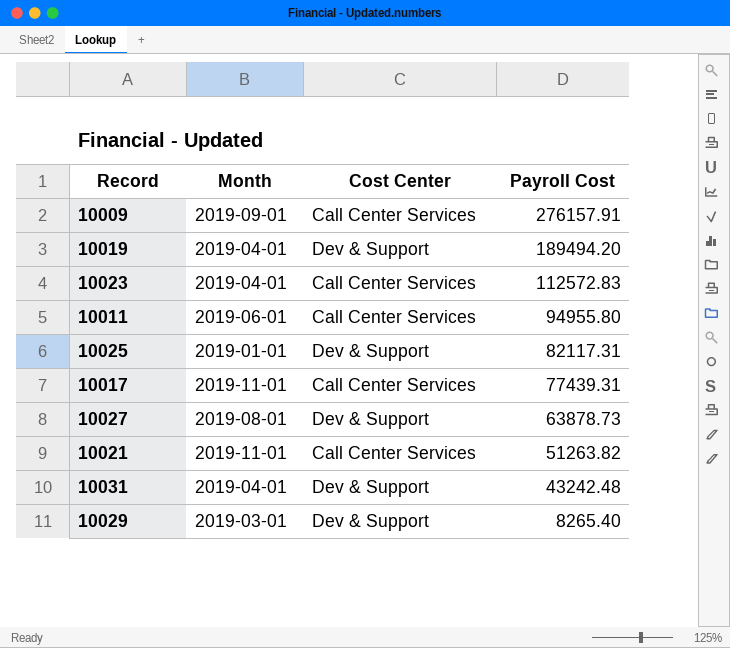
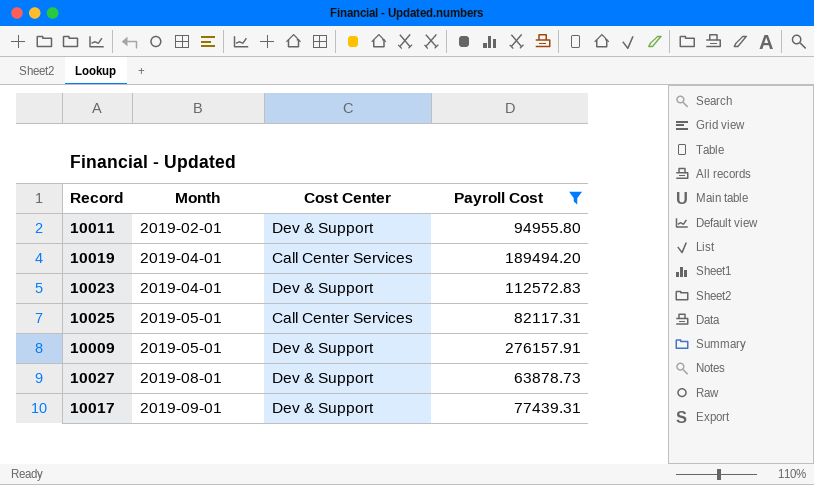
filter: none -> Payroll Cost >= 63878.73
row order: Payroll Cost descending -> Month ascending
10011 | Month: 2019-06-01 -> 2019-02-01
10011 | Cost Center: Call Center Services -> Dev & Support
10019 | Cost Center: Dev & Support -> Call Center Services
10023 | Cost Center: Call Center Services -> Dev & Support
10025 | Month: 2019-01-01 -> 2019-05-01
10025 | Cost Center: Dev & Support -> Call Center Services
10009 | Month: 2019-09-01 -> 2019-05-01
10009 | Cost Center: Call Center Services -> Dev & Support
10017 | Month: 2019-11-01 -> 2019-09-01
10017 | Cost Center: Call Center Services -> Dev & Support

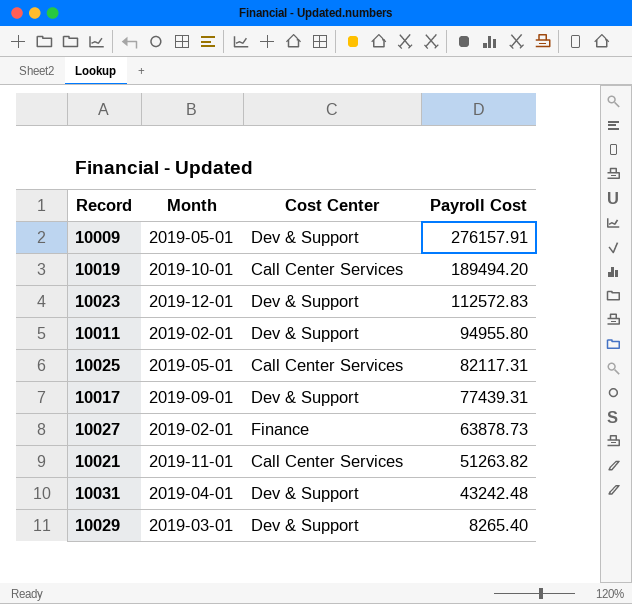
filter: Payroll Cost >= 63878.73 -> none
row order: Month ascending -> Payroll Cost descending
10019 | Month: 2019-04-01 -> 2019-10-01
10023 | Month: 2019-04-01 -> 2019-12-01
10027 | Month: 2019-08-01 -> 2019-02-01
10027 | Cost Center: Dev & Support -> Finance

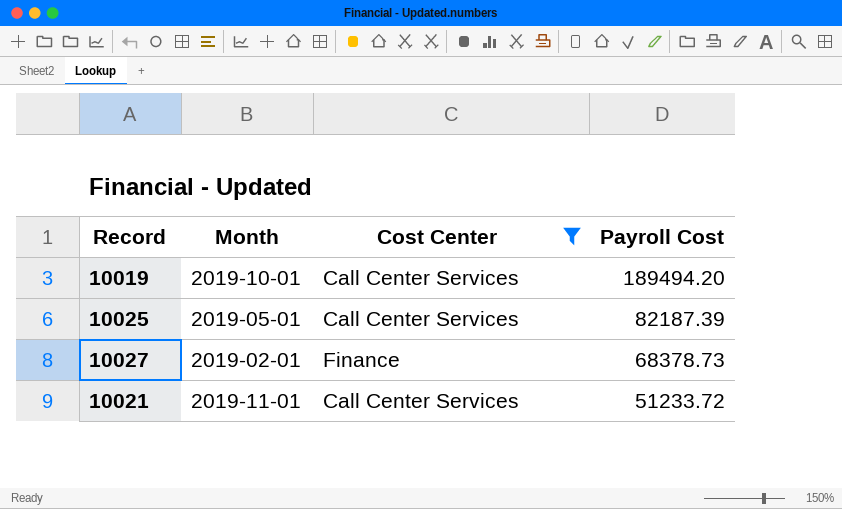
filter: none -> Cost Center != Dev & Support
10025 | Payroll Cost: 82117.31 -> 82187.39
10027 | Payroll Cost: 63878.73 -> 68378.73
10021 | Payroll Cost: 51263.82 -> 51233.72

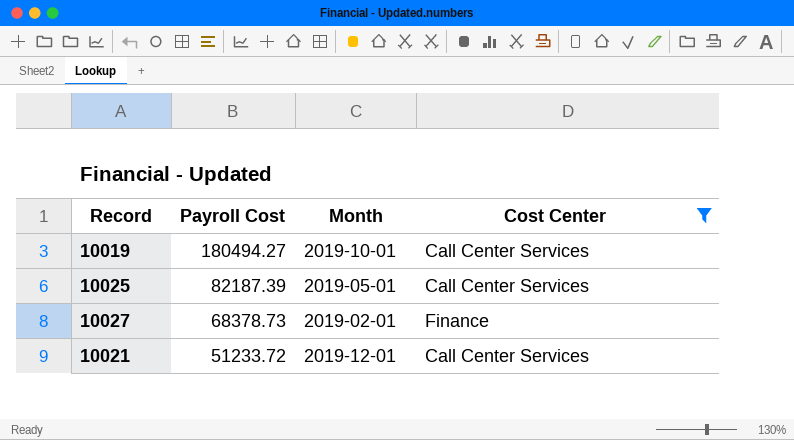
column Payroll Cost | position: 4 -> 2
10019 | Payroll Cost: 189494.20 -> 180494.27
10021 | Month: 2019-11-01 -> 2019-12-01

